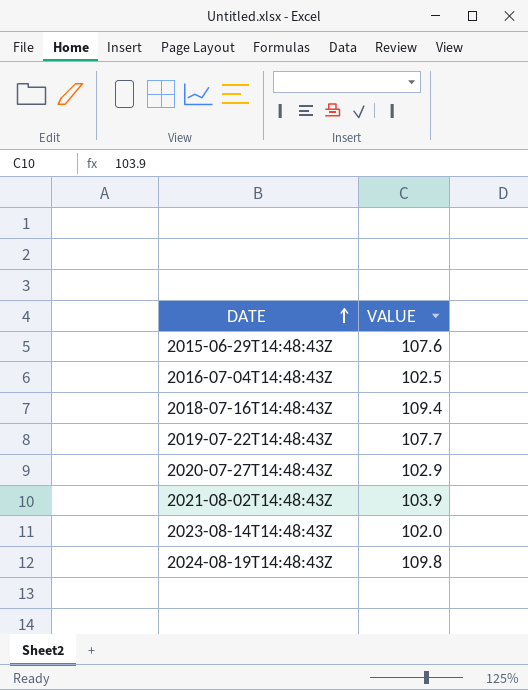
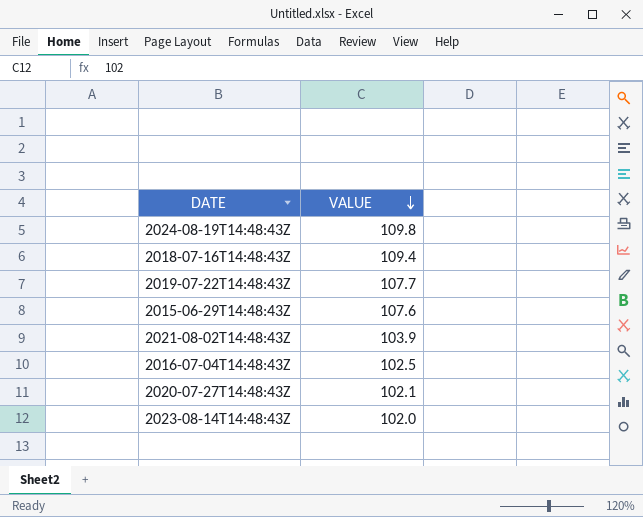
row order: DATE ascending -> VALUE descending
2020-07-27T14:48:43Z | VALUE: 102.9 -> 102.1

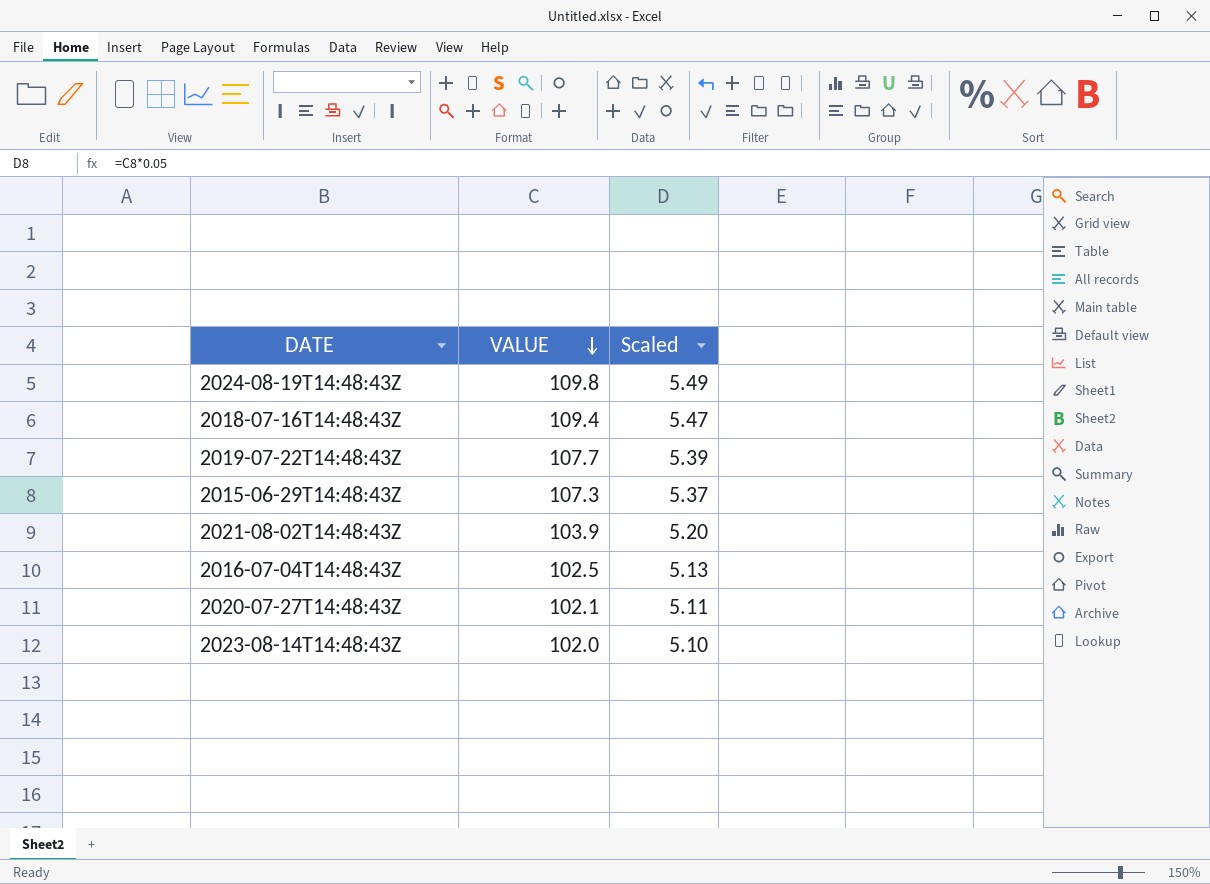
column Scaled | formula: none -> [VALUE] * 0.05
2015-06-29T14:48:43Z | VALUE: 107.6 -> 107.3

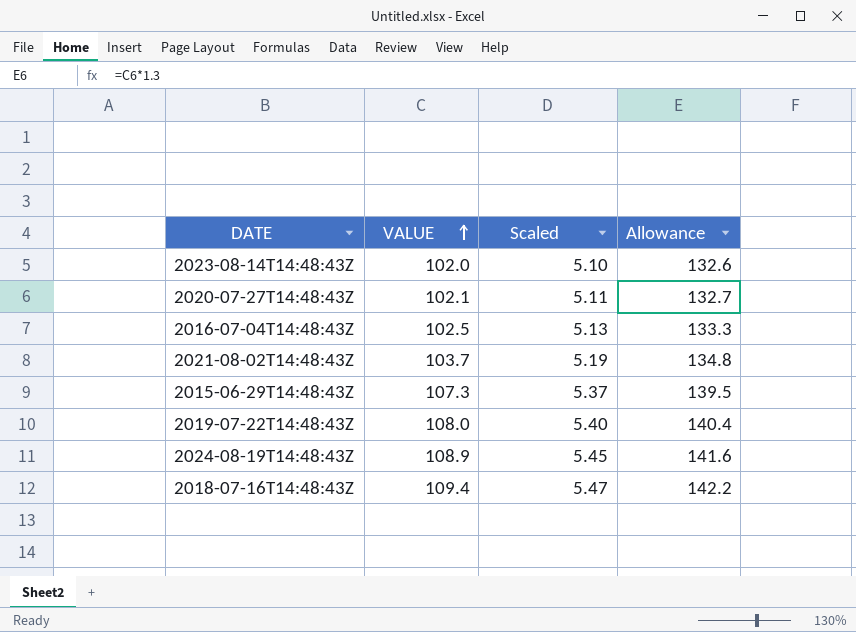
row order: VALUE descending -> VALUE ascending
column Allowance | formula: none -> [VALUE] * 1.3
2021-08-02T14:48:43Z | VALUE: 103.9 -> 103.7
2021-08-02T14:48:43Z | Scaled: 5.20 -> 5.19
2019-07-22T14:48:43Z | VALUE: 107.7 -> 108.0
2019-07-22T14:48:43Z | Scaled: 5.39 -> 5.40
2024-08-19T14:48:43Z | VALUE: 109.8 -> 108.9
2024-08-19T14:48:43Z | Scaled: 5.49 -> 5.45

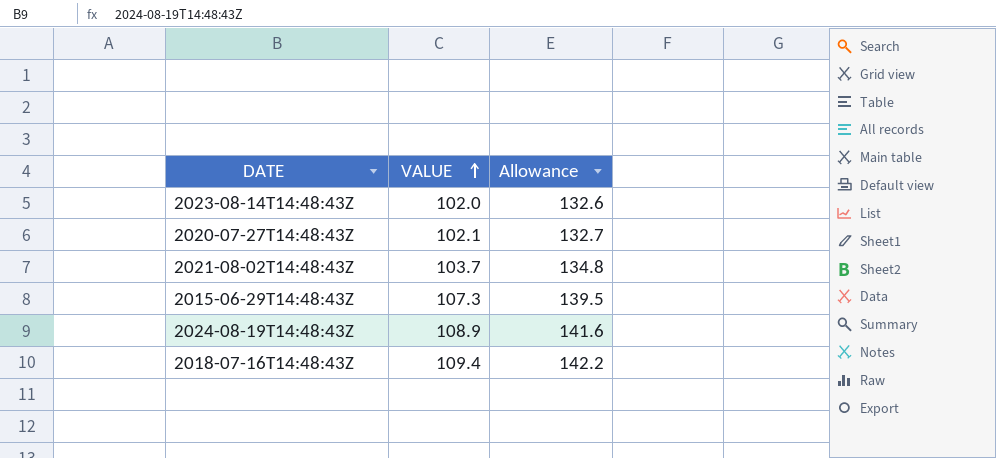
column Scaled | formula: [VALUE] * 0.05 -> none
row 2016-07-04T14:48:43Z: 102.5 | 5.13 | 133.3 -> none
row 2019-07-22T14:48:43Z: 108.0 | 5.40 | 140.4 -> none

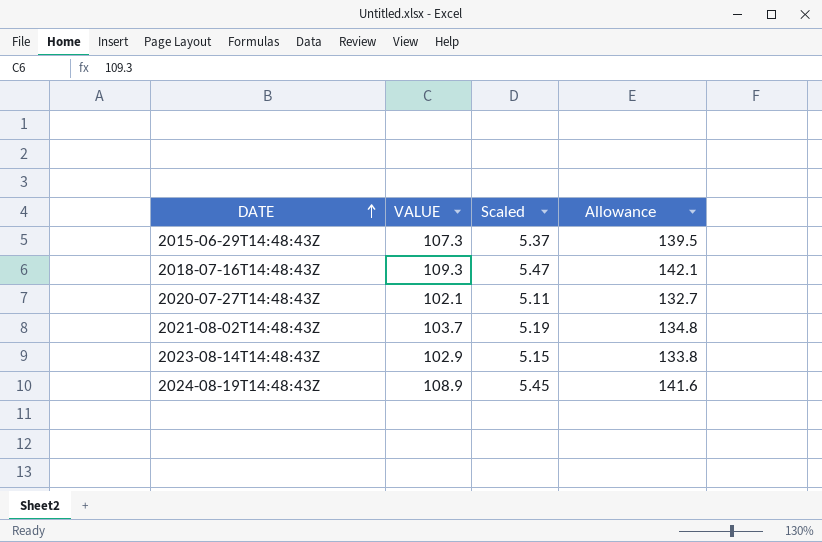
row order: VALUE ascending -> DATE ascending
column Scaled | formula: none -> [VALUE] * 0.05
2018-07-16T14:48:43Z | VALUE: 109.4 -> 109.3
2018-07-16T14:48:43Z | Allowance: 142.2 -> 142.1
2023-08-14T14:48:43Z | VALUE: 102.0 -> 102.9
2023-08-14T14:48:43Z | Allowance: 132.6 -> 133.8

